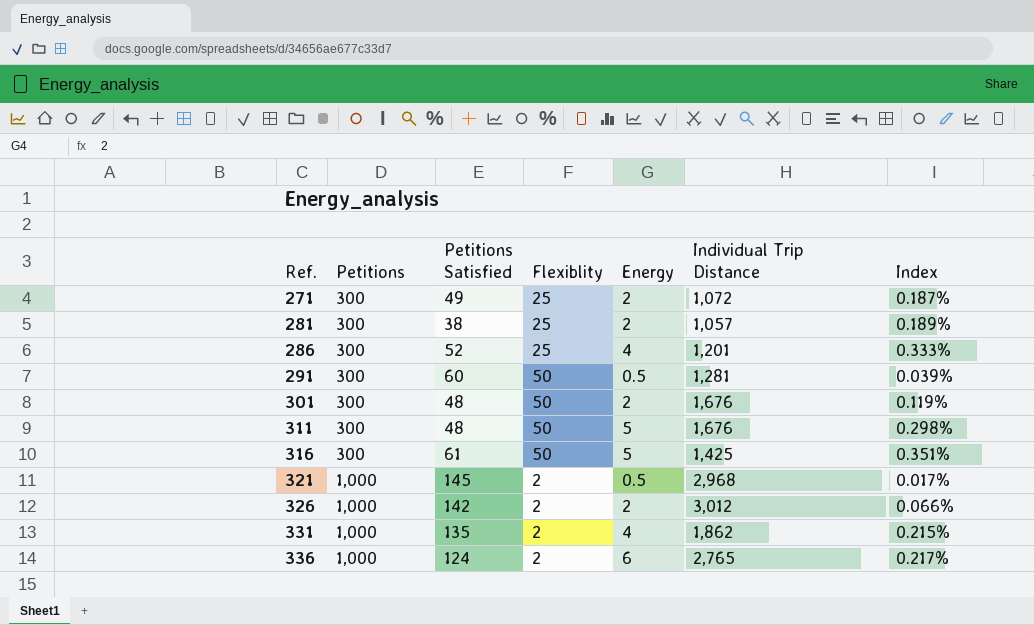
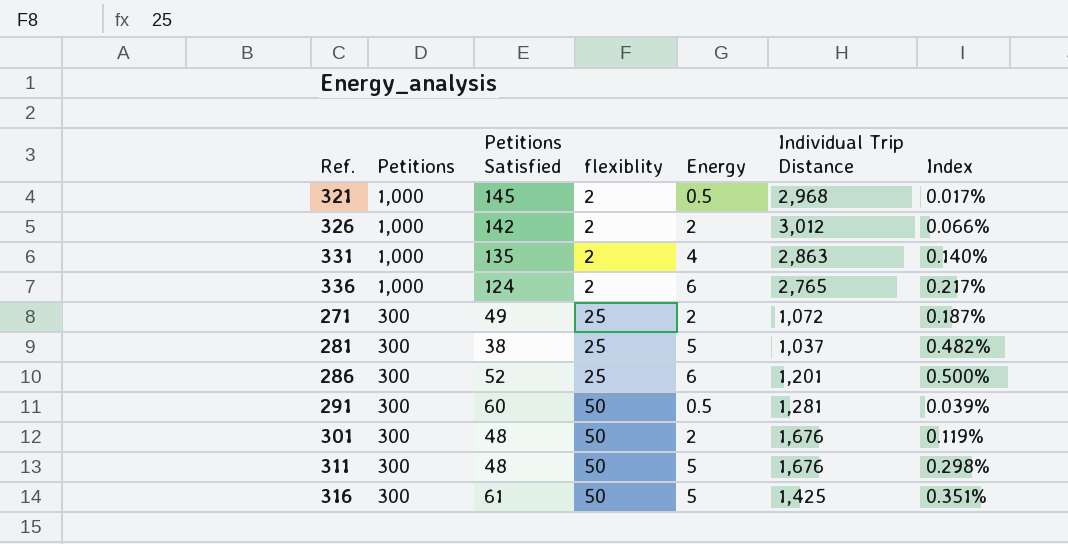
row order: Ref. ascending -> Petitions descending
column name: Flexiblity -> flexiblity
331 | Individual Trip Distance: 1,862 -> 2,863
331 | Index: 0.215% -> 0.140%
281 | Energy: 2 -> 5
281 | Individual Trip Distance: 1,057 -> 1,037
281 | Index: 0.189% -> 0.482%
286 | Energy: 4 -> 6
286 | Index: 0.333% -> 0.500%

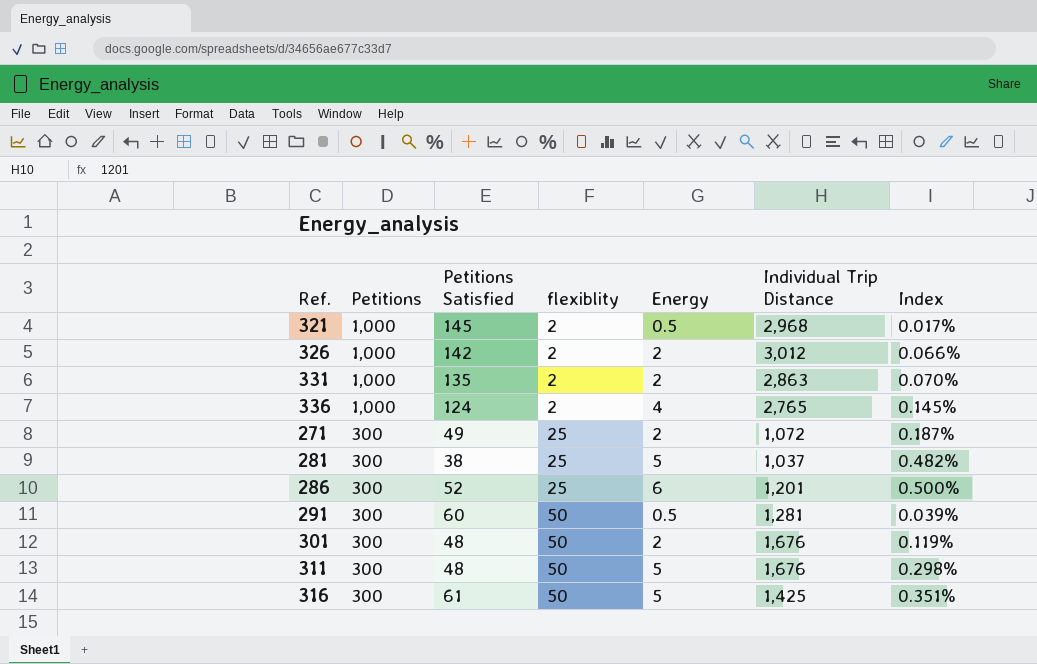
331 | Energy: 4 -> 2
331 | Index: 0.140% -> 0.070%
336 | Energy: 6 -> 4
336 | Index: 0.217% -> 0.145%

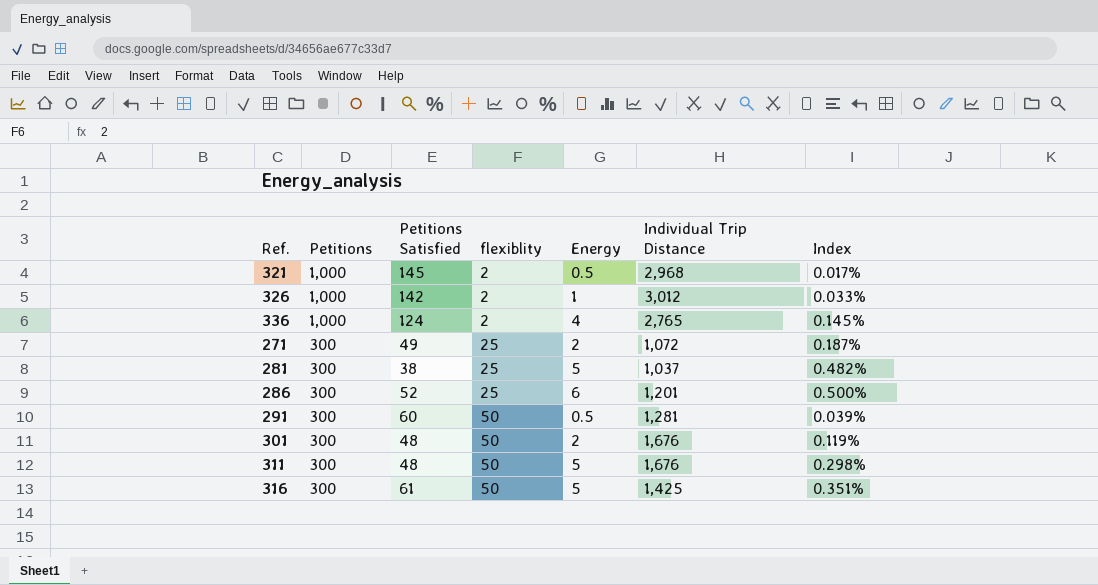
row 331: 1,000 | 135 | 2 | 2 | 2,863 | 0.070% -> none
326 | Energy: 2 -> 1
326 | Index: 0.066% -> 0.033%

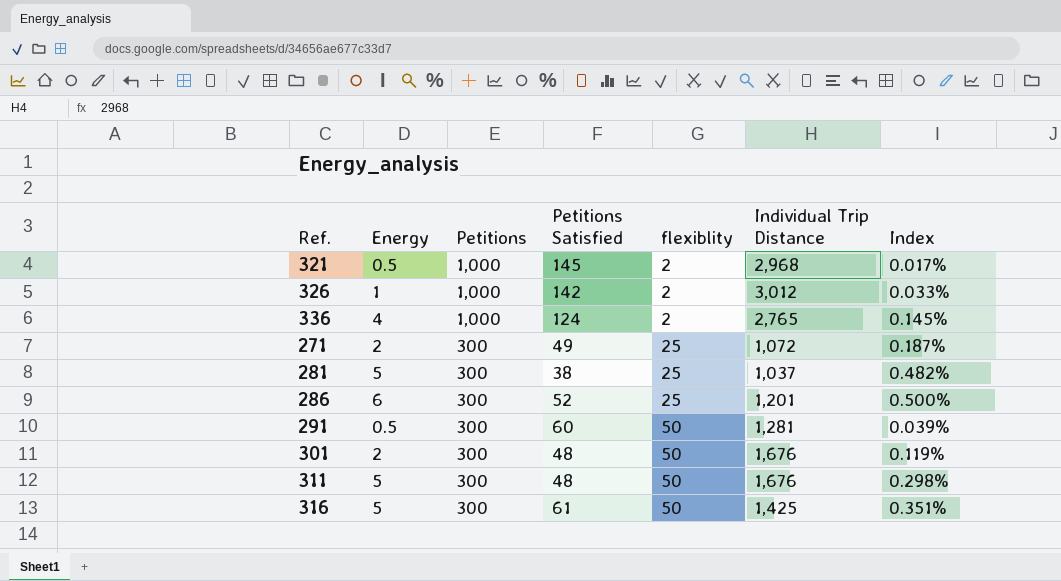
column Energy | position: 5 -> 2

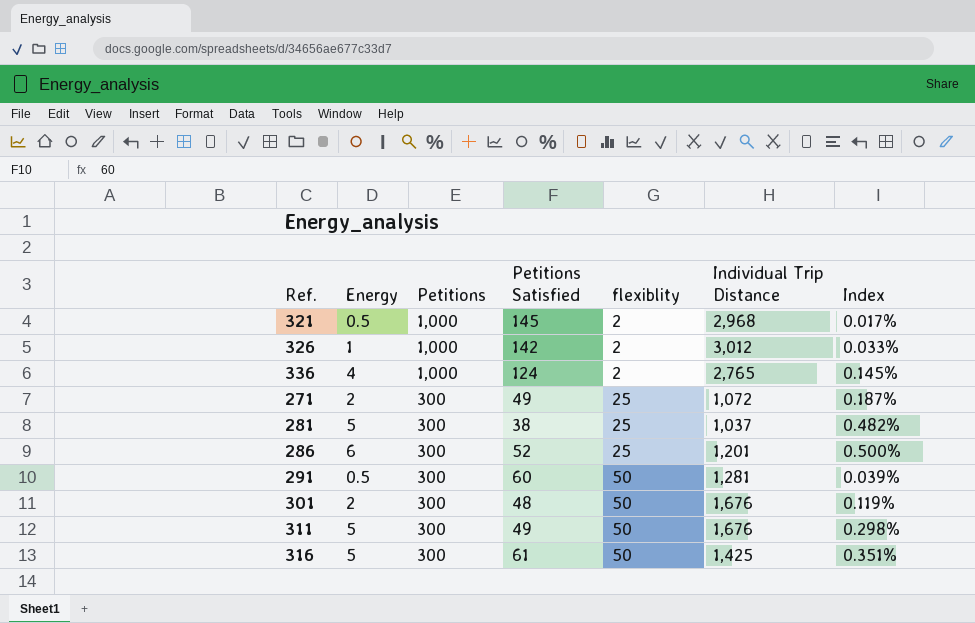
311 | Petitions Satisfied: 48 -> 49

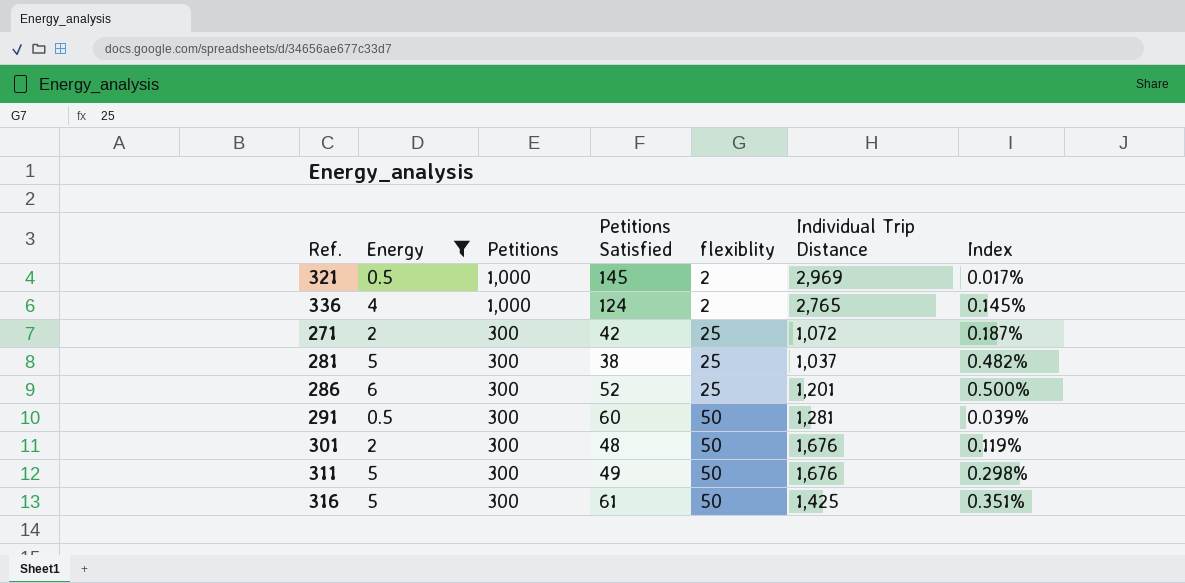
filter: none -> Energy != 1
321 | Individual Trip Distance: 2,968 -> 2,969
271 | Petitions Satisfied: 49 -> 42

